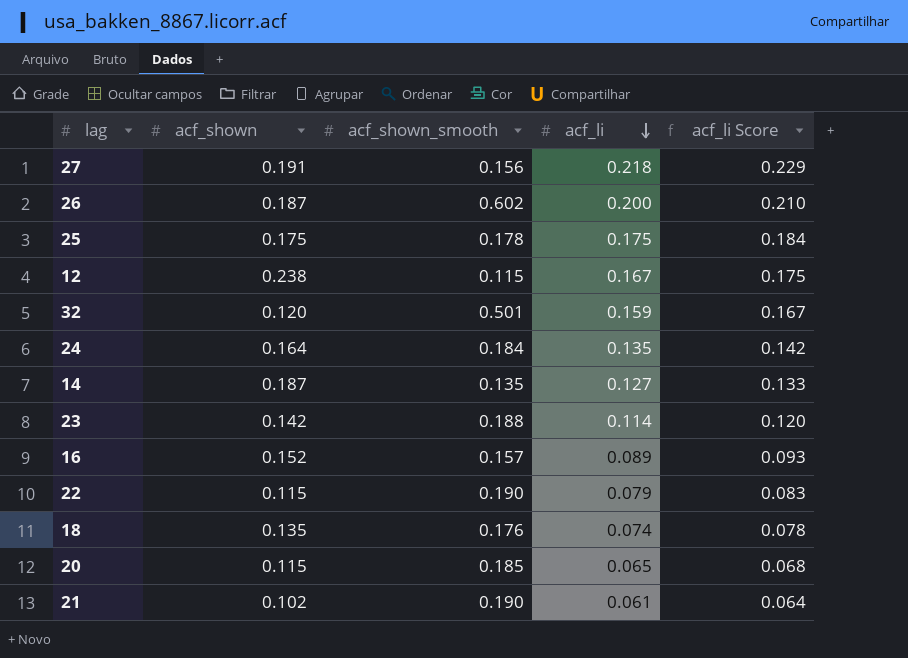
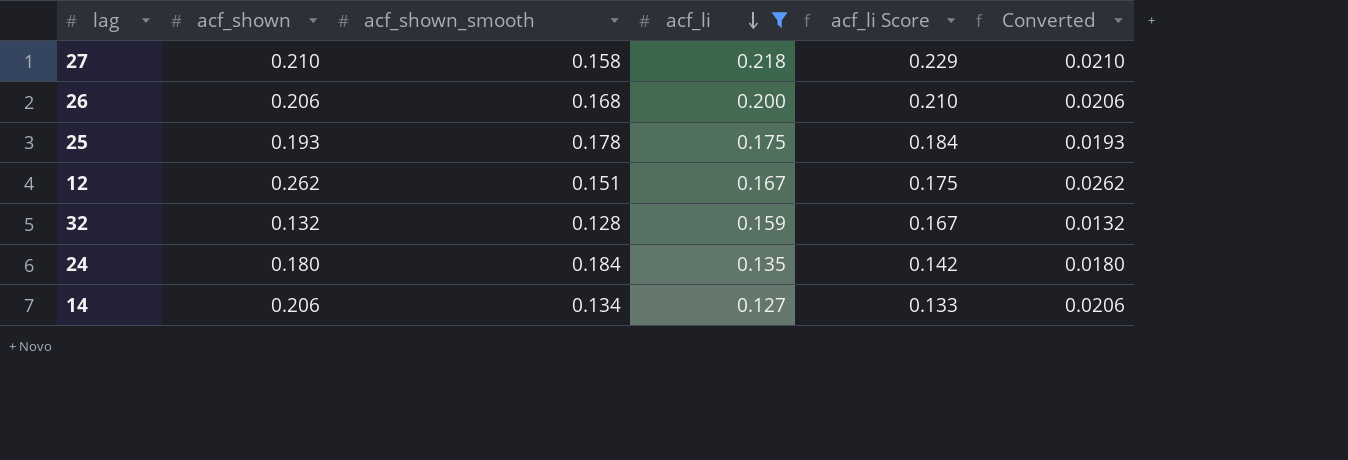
filter: none -> acf_li >= 0.127
column Converted | formula: none -> [acf_shown] * 0.1
27 | acf_shown: 0.191 -> 0.210
27 | acf_shown_smooth: 0.156 -> 0.158
26 | acf_shown: 0.187 -> 0.206
26 | acf_shown_smooth: 0.602 -> 0.168
25 | acf_shown: 0.175 -> 0.193
12 | acf_shown: 0.238 -> 0.262
12 | acf_shown_smooth: 0.115 -> 0.151
32 | acf_shown: 0.120 -> 0.132
32 | acf_shown_smooth: 0.501 -> 0.128
24 | acf_shown: 0.164 -> 0.180
14 | acf_shown: 0.187 -> 0.206
14 | acf_shown_smooth: 0.135 -> 0.134

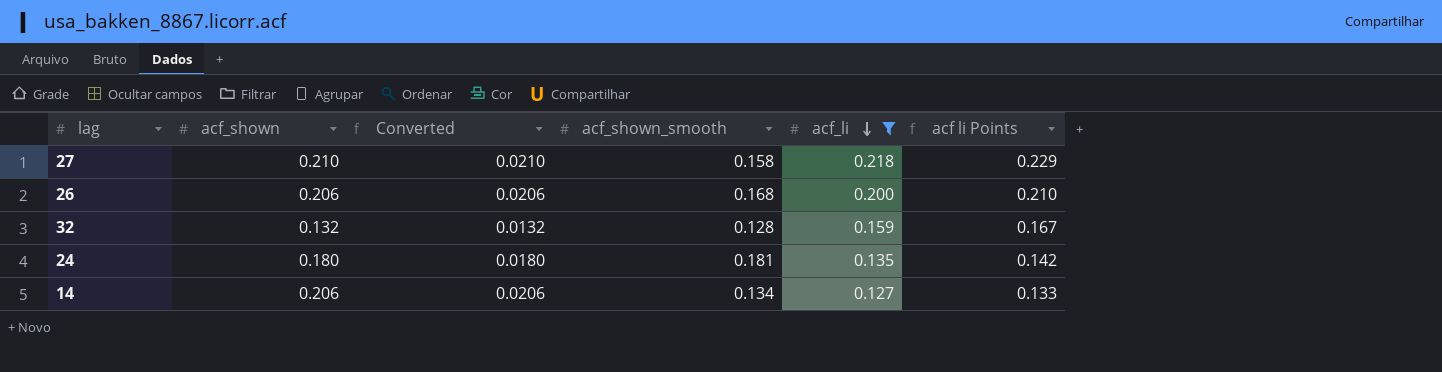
column Converted | position: 6 -> 3
column name: acf_li Score -> acf li Points
row 25: 0.193 | 0.178 | 0.175 | 0.184 | 0.0193 -> none
row 12: 0.262 | 0.151 | 0.167 | 0.175 | 0.0262 -> none
24 | acf_shown_smooth: 0.184 -> 0.181

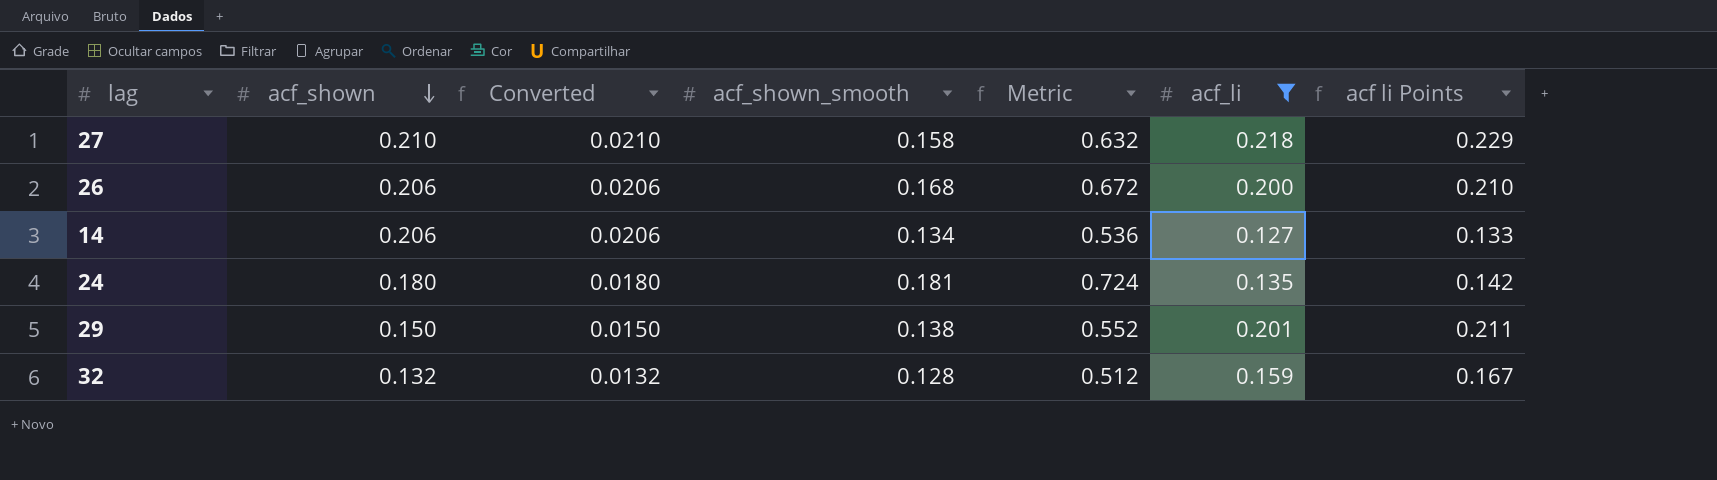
row order: acf_li descending -> acf_shown descending
column Metric | formula: none -> [acf_shown_smooth] * 4
row 29: none -> 0.150 | 0.0150 | 0.138 | 0.552 | 0.201 | 0.211

